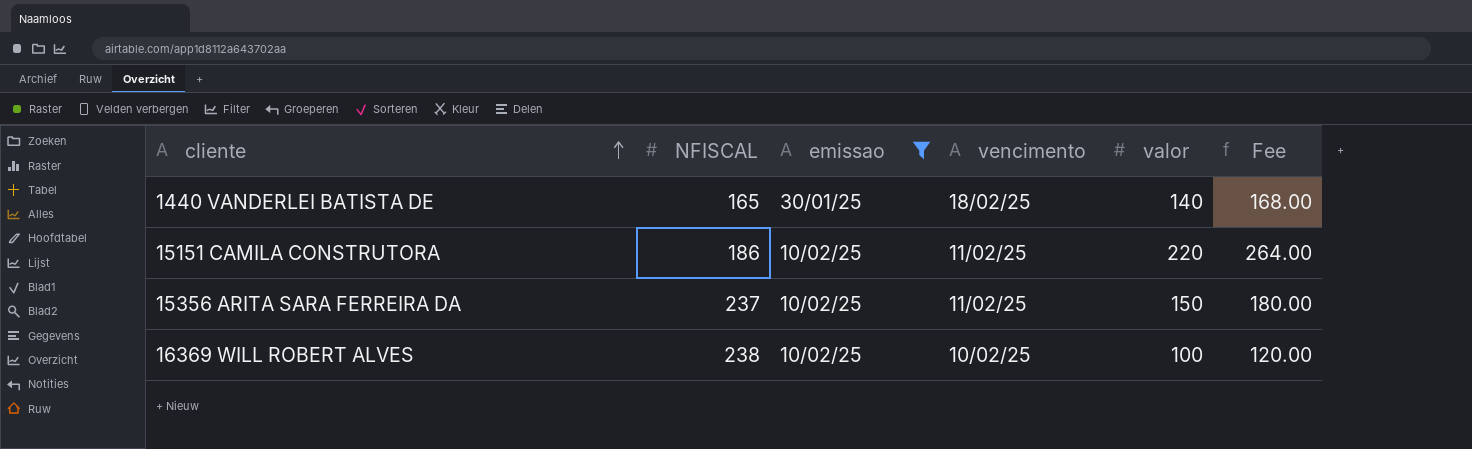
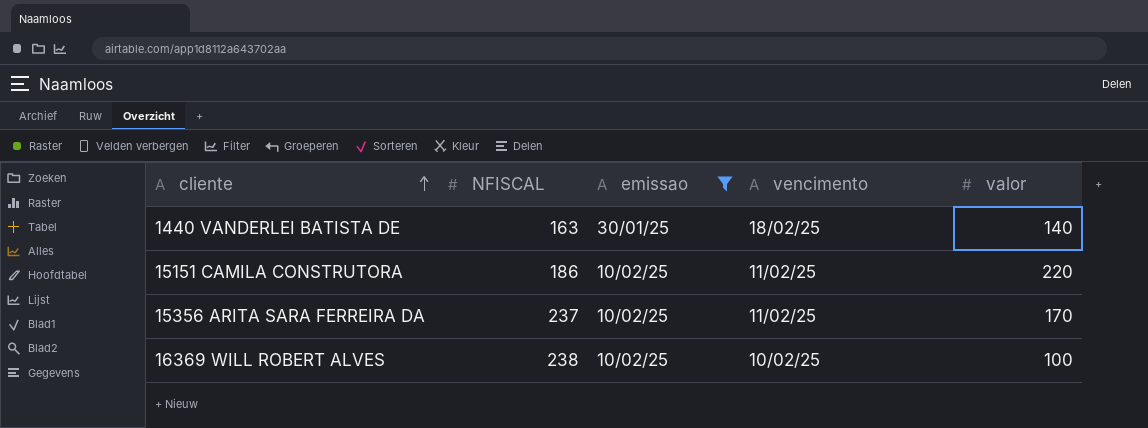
column Fee | formula: [valor] * 1.2 -> none
1440 VANDERLEI BATISTA DE | NFISCAL: 165 -> 163
15356 ARITA SARA FERREIRA DA | valor: 150 -> 170

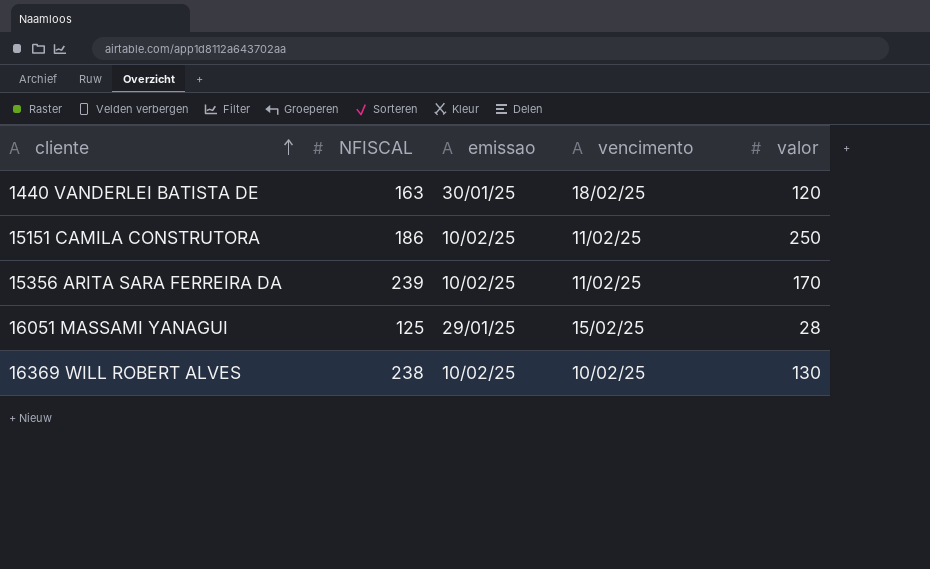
filter: emissao != 29/01/25 -> none
1440 VANDERLEI BATISTA DE | valor: 140 -> 120
15151 CAMILA CONSTRUTORA | valor: 220 -> 250
15356 ARITA SARA FERREIRA DA | NFISCAL: 237 -> 239
16369 WILL ROBERT ALVES | valor: 100 -> 130

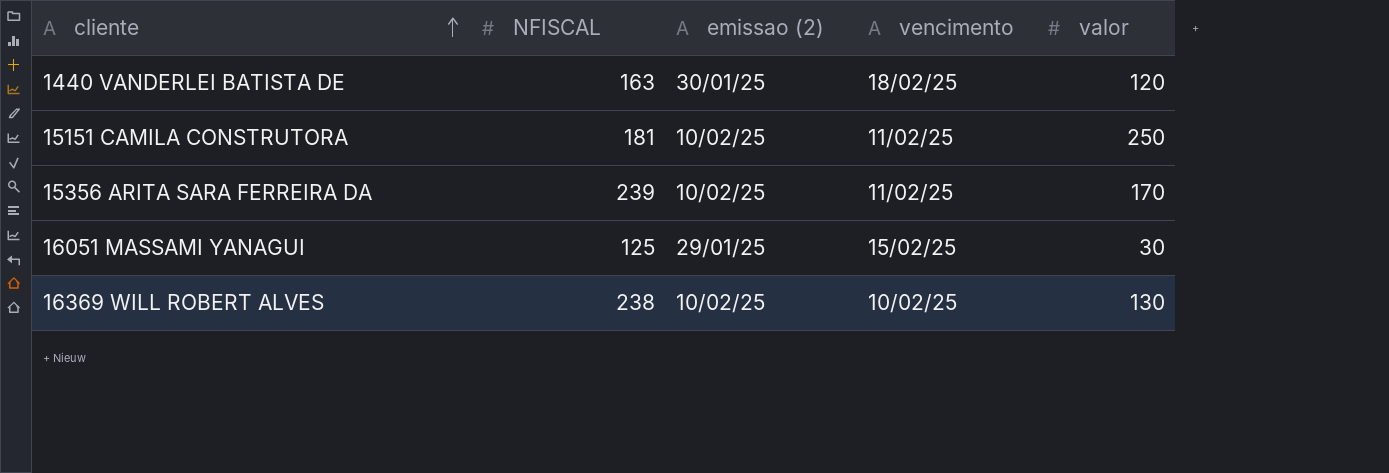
column name: emissao -> emissao (2)
15151 CAMILA CONSTRUTORA | NFISCAL: 186 -> 181
16051 MASSAMI YANAGUI | valor: 28 -> 30

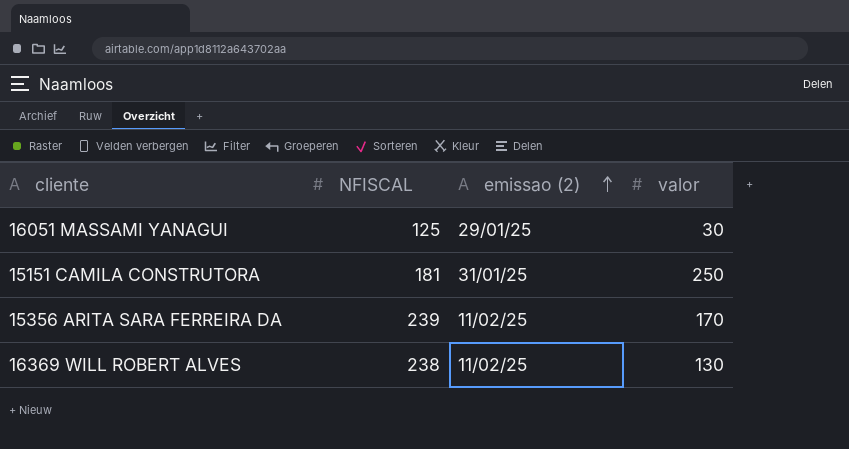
row order: cliente ascending -> emissao (2) ascending
column vencimento | position: 4 -> none
row 1440 VANDERLEI BATISTA DE: 163 | 30/01/25 | 18/02/25 | 120 -> none
15151 CAMILA CONSTRUTORA | emissao (2): 10/02/25 -> 31/01/25
15356 ARITA SARA FERREIRA DA | emissao (2): 10/02/25 -> 11/02/25
16369 WILL ROBERT ALVES | emissao (2): 10/02/25 -> 11/02/25

